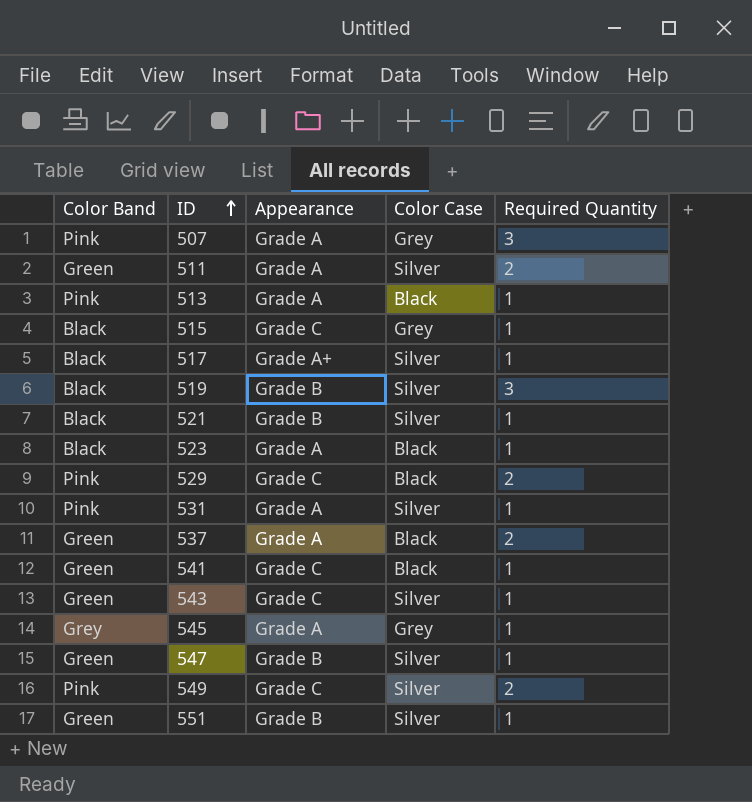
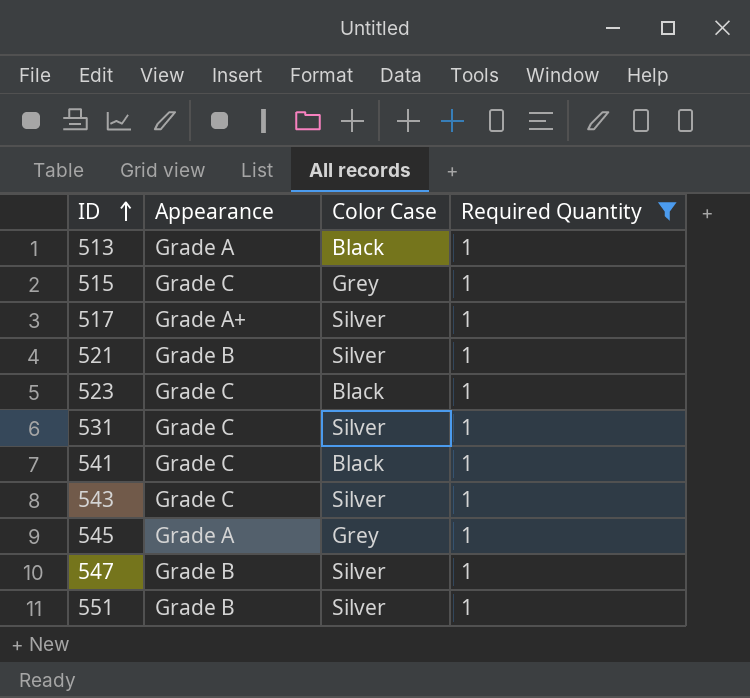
filter: none -> Required Quantity = 1
column Color Band | position: 1 -> none
523 | Appearance: Grade A -> Grade C
531 | Appearance: Grade A -> Grade C

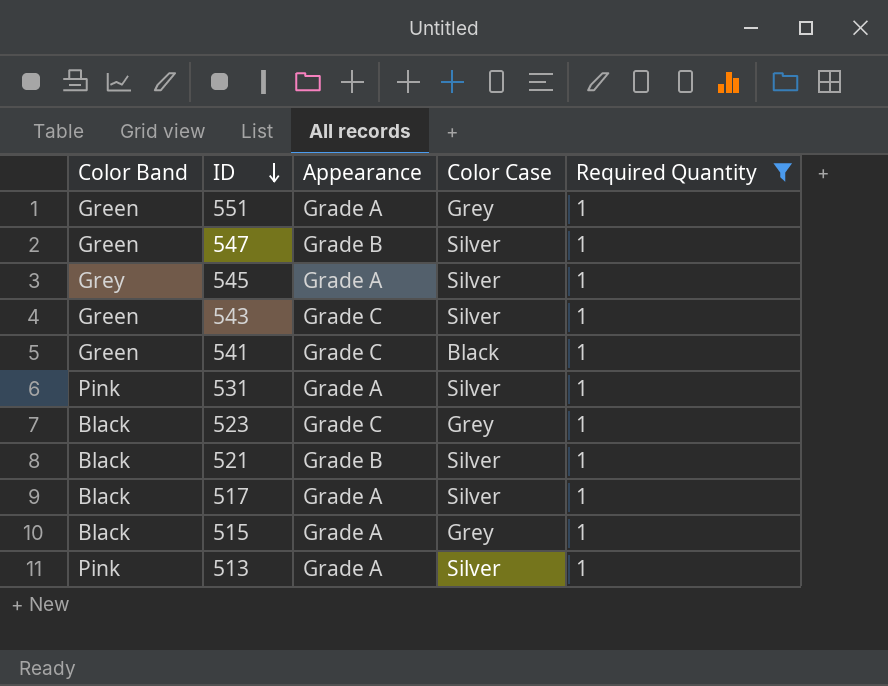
row order: ID ascending -> ID descending
column Color Band | position: none -> 1
551 | Appearance: Grade B -> Grade A
551 | Color Case: Silver -> Grey
545 | Color Case: Grey -> Silver
531 | Appearance: Grade C -> Grade A
523 | Color Case: Black -> Grey
517 | Appearance: Grade A+ -> Grade A
515 | Appearance: Grade C -> Grade A
513 | Color Case: Black -> Silver

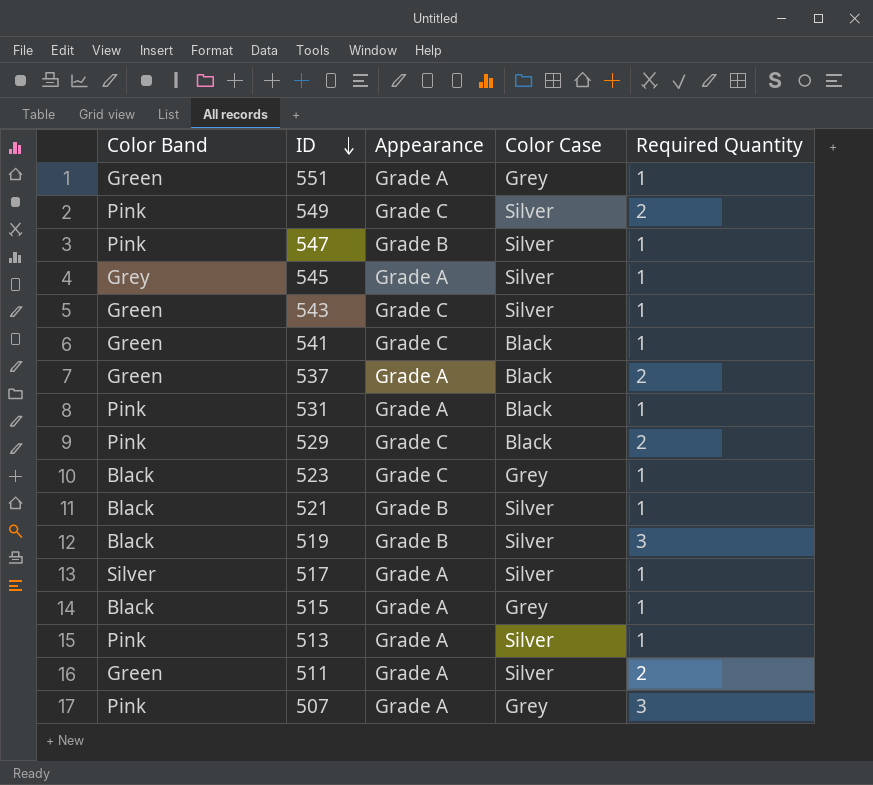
filter: Required Quantity = 1 -> none
547 | Color Band: Green -> Pink
531 | Color Case: Silver -> Black
517 | Color Band: Black -> Silver

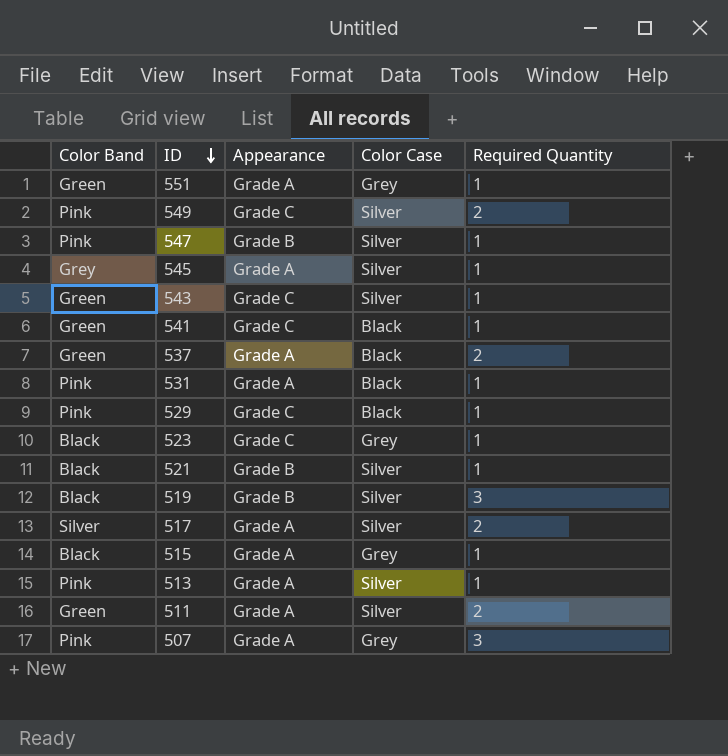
529 | Required Quantity: 2 -> 1
517 | Required Quantity: 1 -> 2

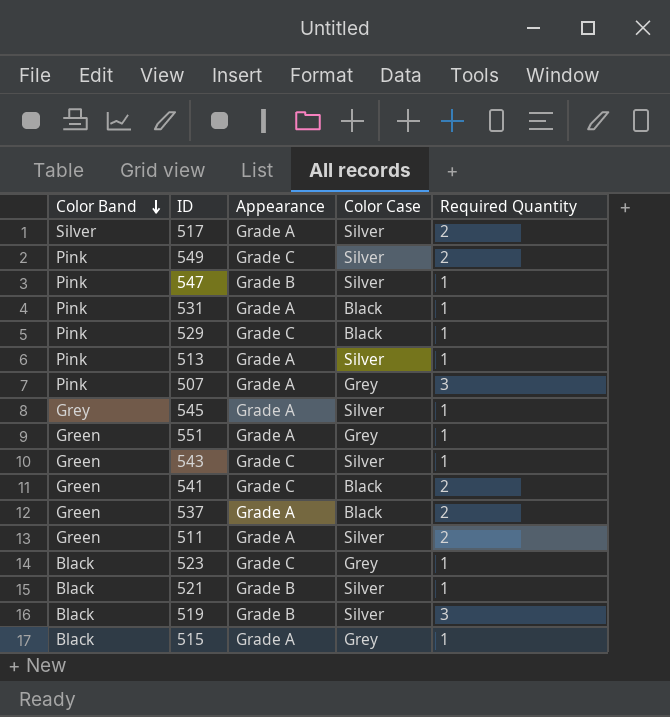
row order: ID descending -> Color Band descending
541 | Required Quantity: 1 -> 2

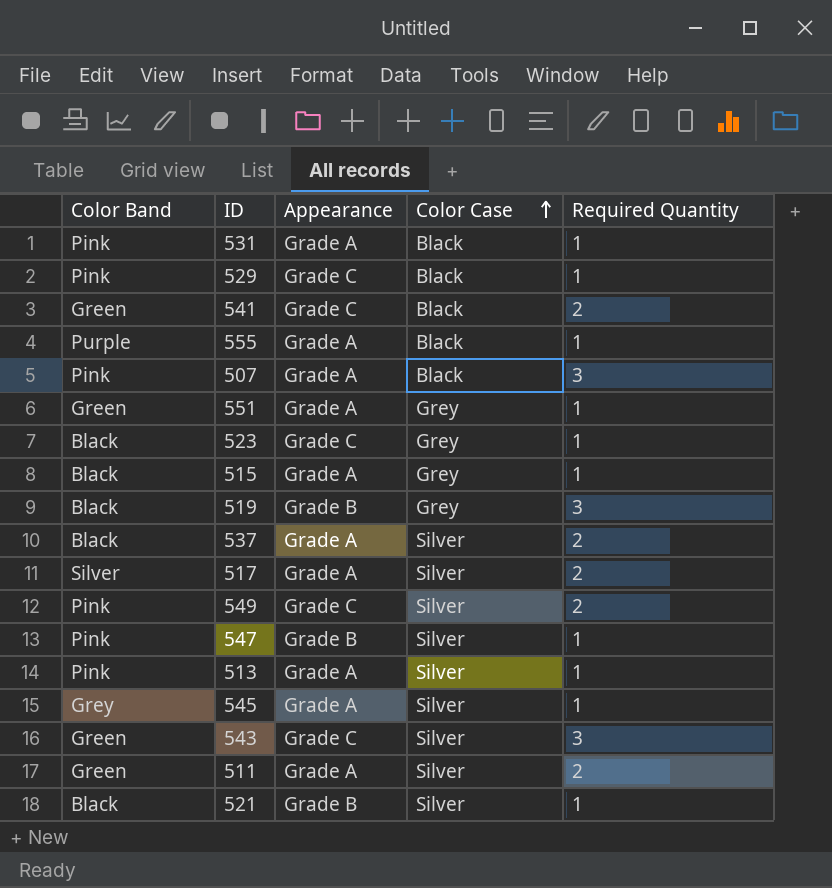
row order: Color Band descending -> Color Case ascending
row 555: none -> Purple | Grade A | Black | 1
507 | Color Case: Grey -> Black
519 | Color Case: Silver -> Grey
537 | Color Band: Green -> Black
537 | Color Case: Black -> Silver
543 | Required Quantity: 1 -> 3

